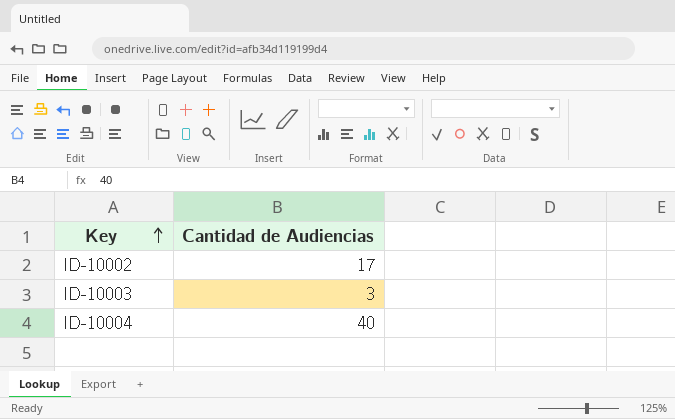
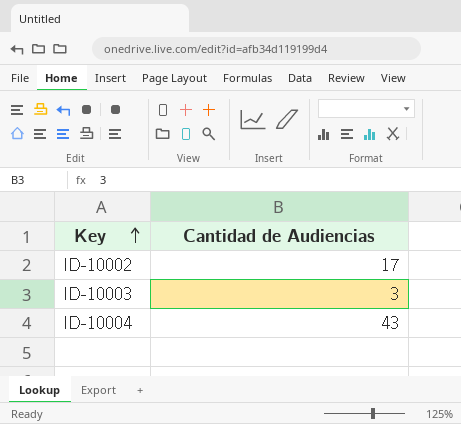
ID-10004 | Cantidad de Audiencias: 40 -> 43

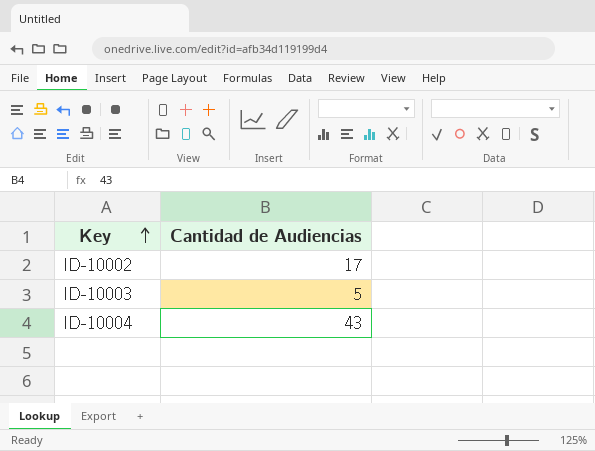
ID-10003 | Cantidad de Audiencias: 3 -> 5

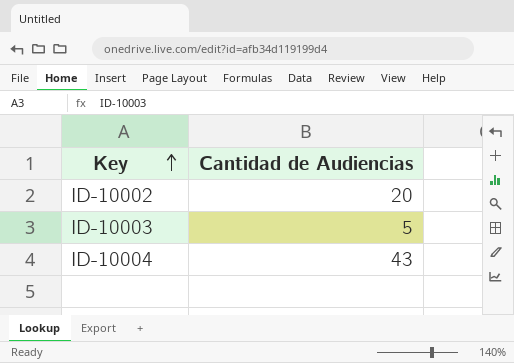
ID-10002 | Cantidad de Audiencias: 17 -> 20

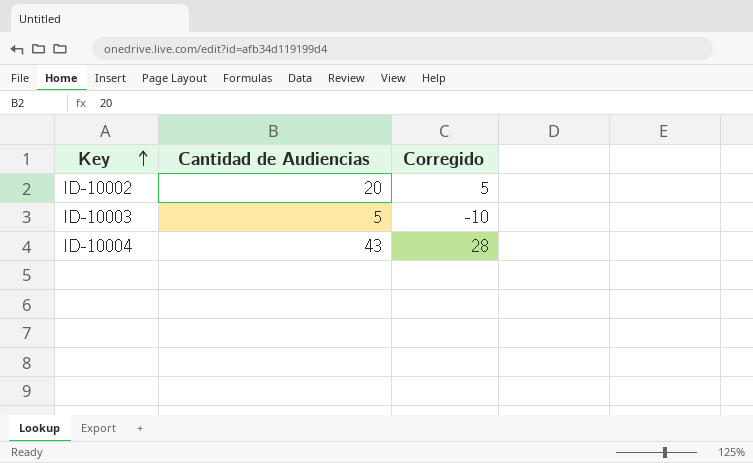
column Corregido | formula: none -> [Cantidad de Audiencias] - 15

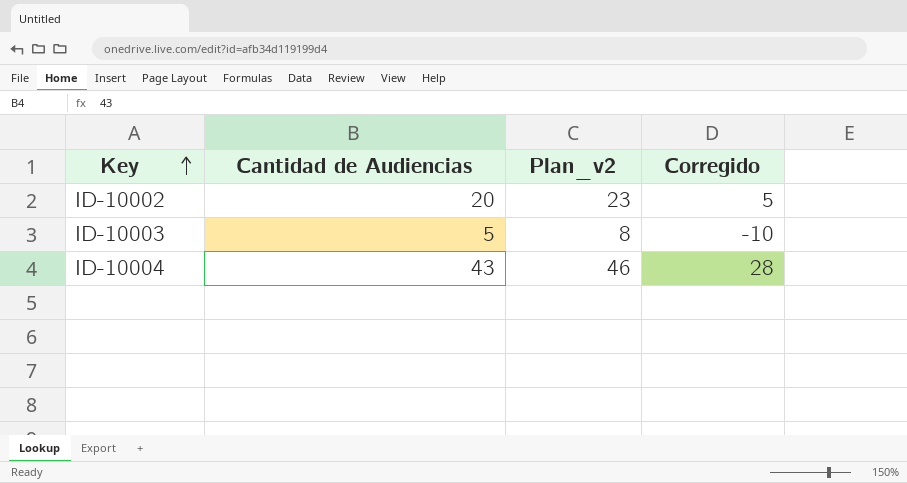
column Plan_v2 | formula: none -> [Cantidad de Audiencias] + 3

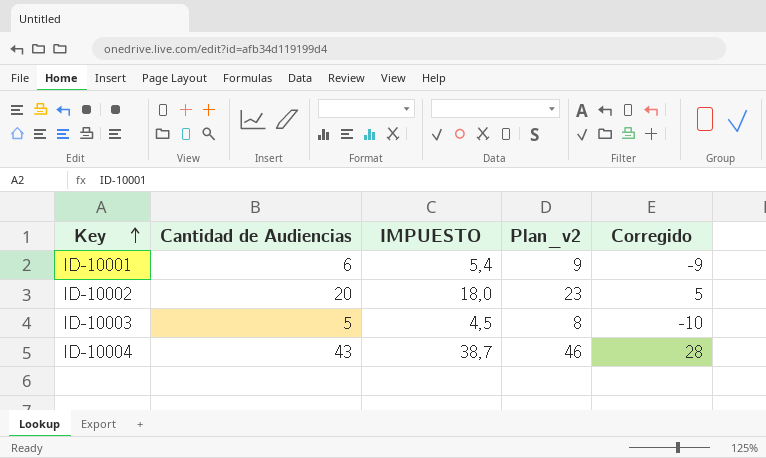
column IMPUESTO | formula: none -> [Cantidad de Audiencias] * 0,9
row ID-10001: none -> 6 | 5,4 | 9 | -9

